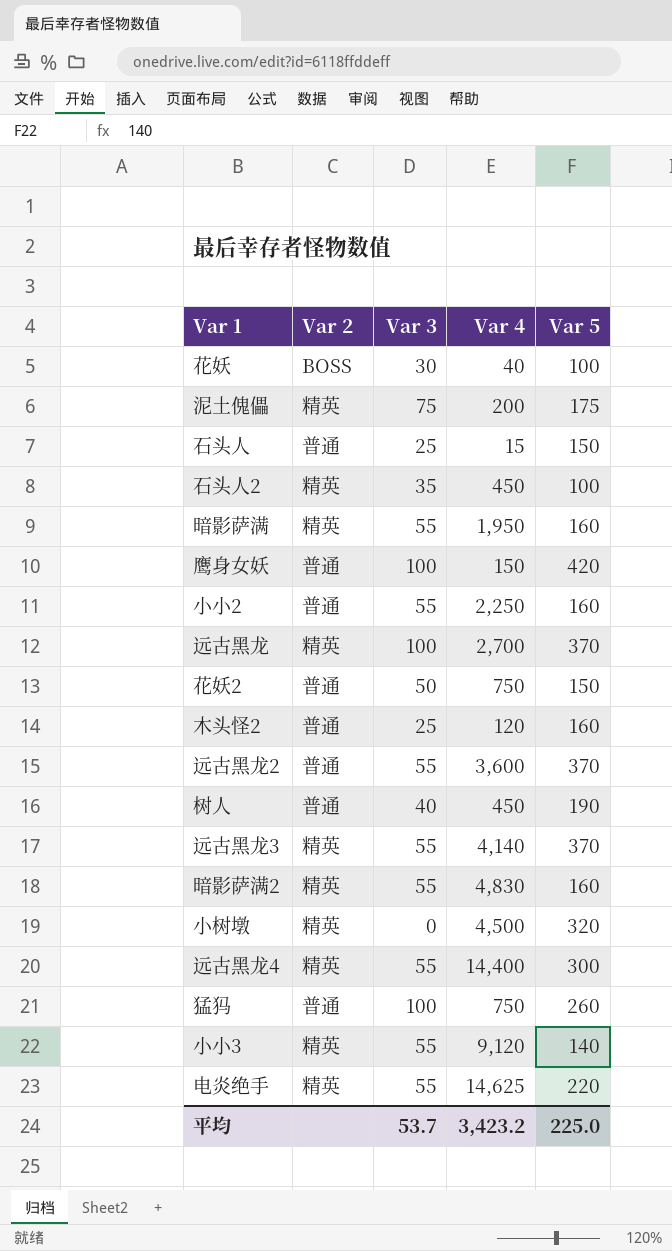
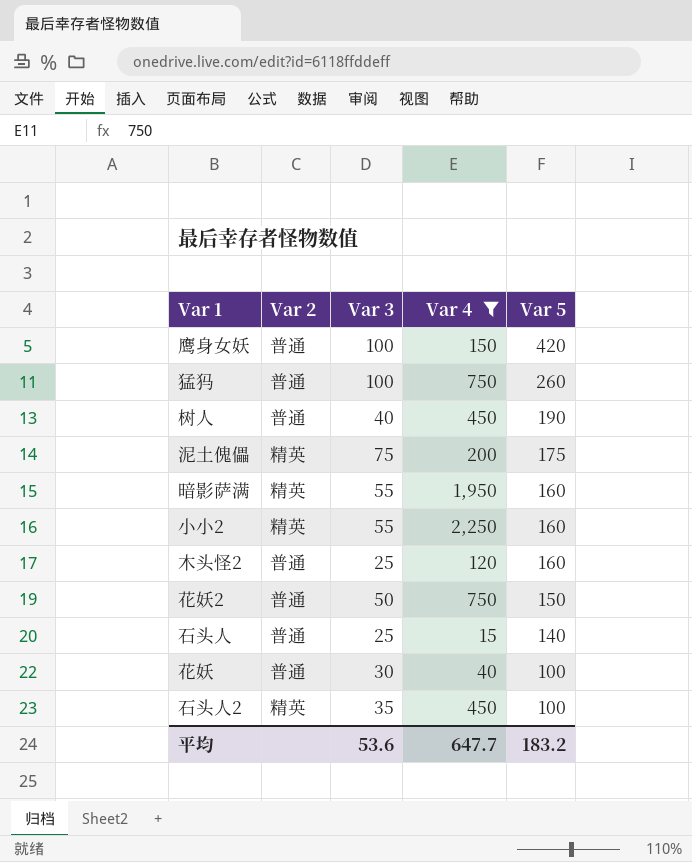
filter: none -> Var 4 <= 2,250
row order: none -> Var 5 descending
小小2 | Var 2: 普通 -> 精英
石头人 | Var 5: 150 -> 140
花妖 | Var 2: BOSS -> 普通
平均 | Var 3: 53.7 -> 53.6
平均 | Var 4: 3,423.2 -> 647.7
平均 | Var 5: 225.0 -> 183.2

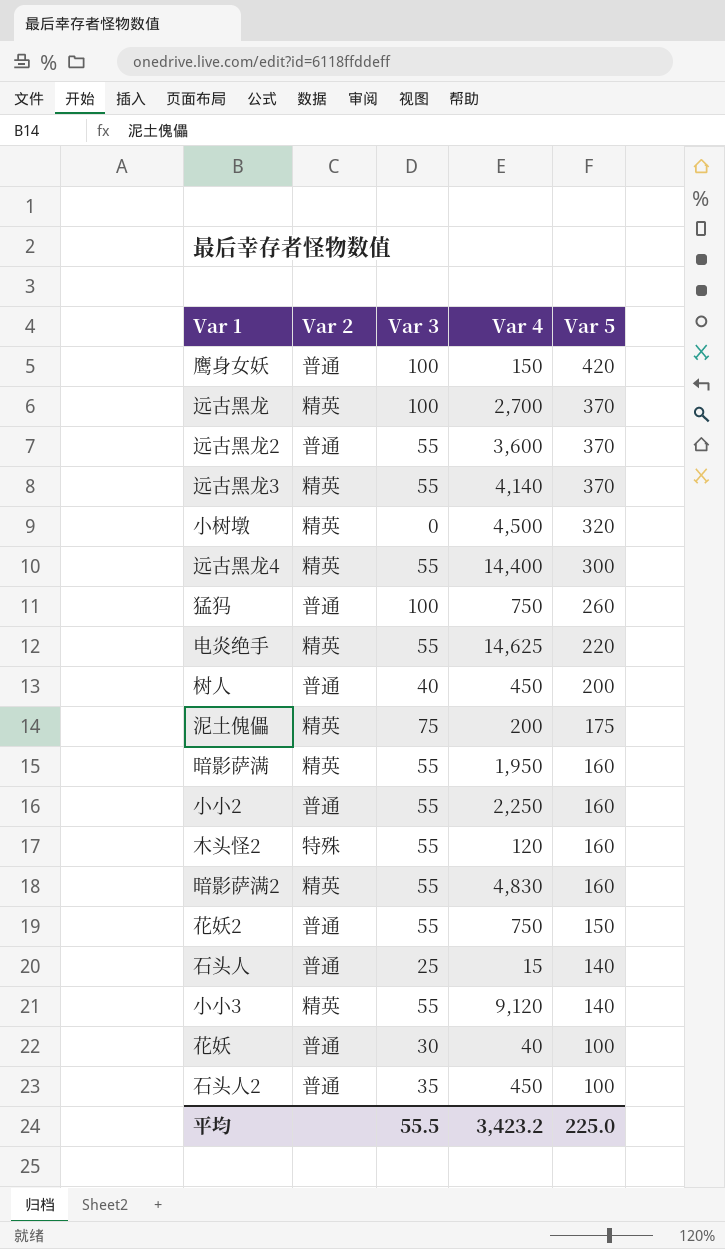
filter: Var 4 <= 2,250 -> none
树人 | Var 5: 190 -> 200
小小2 | Var 2: 精英 -> 普通
木头怪2 | Var 2: 普通 -> 特殊
木头怪2 | Var 3: 25 -> 55
花妖2 | Var 3: 50 -> 55
石头人2 | Var 2: 精英 -> 普通
平均 | Var 3: 53.6 -> 55.5
平均 | Var 4: 647.7 -> 3,423.2
平均 | Var 5: 183.2 -> 225.0

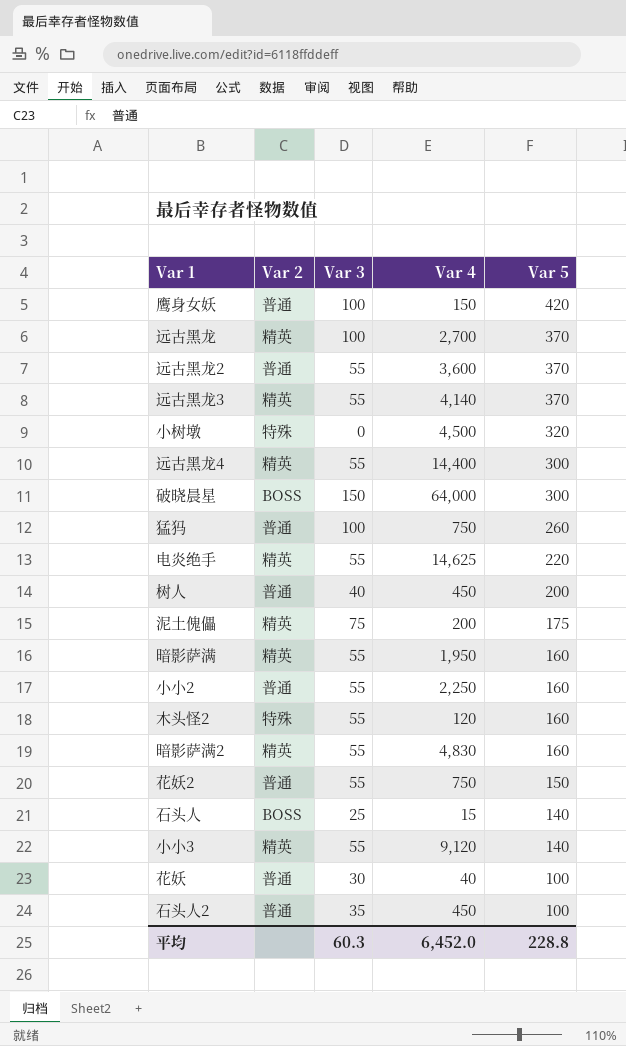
小树墩 | Var 2: 精英 -> 特殊
row 破晓晨星: none -> BOSS | 150 | 64,000 | 300
石头人 | Var 2: 普通 -> BOSS
平均 | Var 3: 55.5 -> 60.3
平均 | Var 4: 3,423.2 -> 6,452.0
平均 | Var 5: 225.0 -> 228.8

